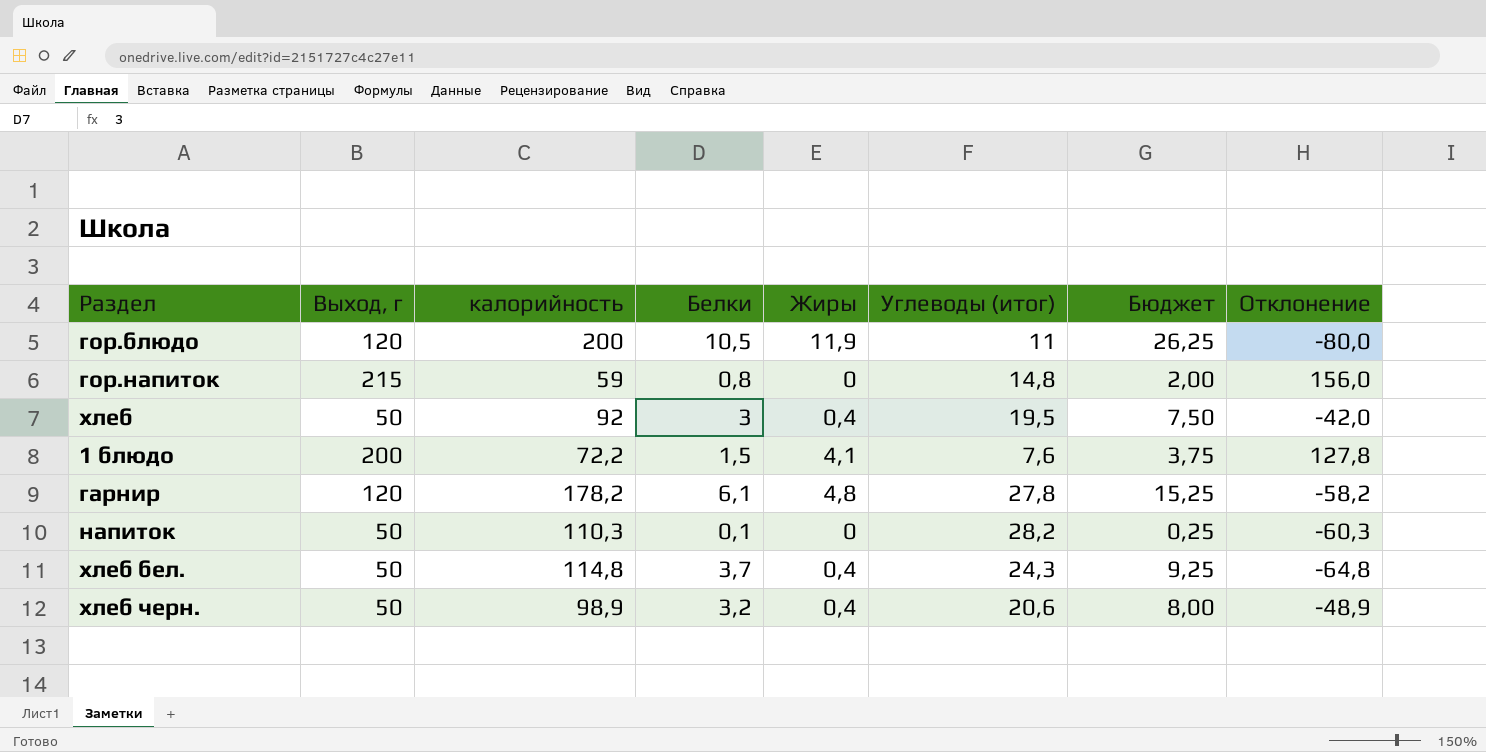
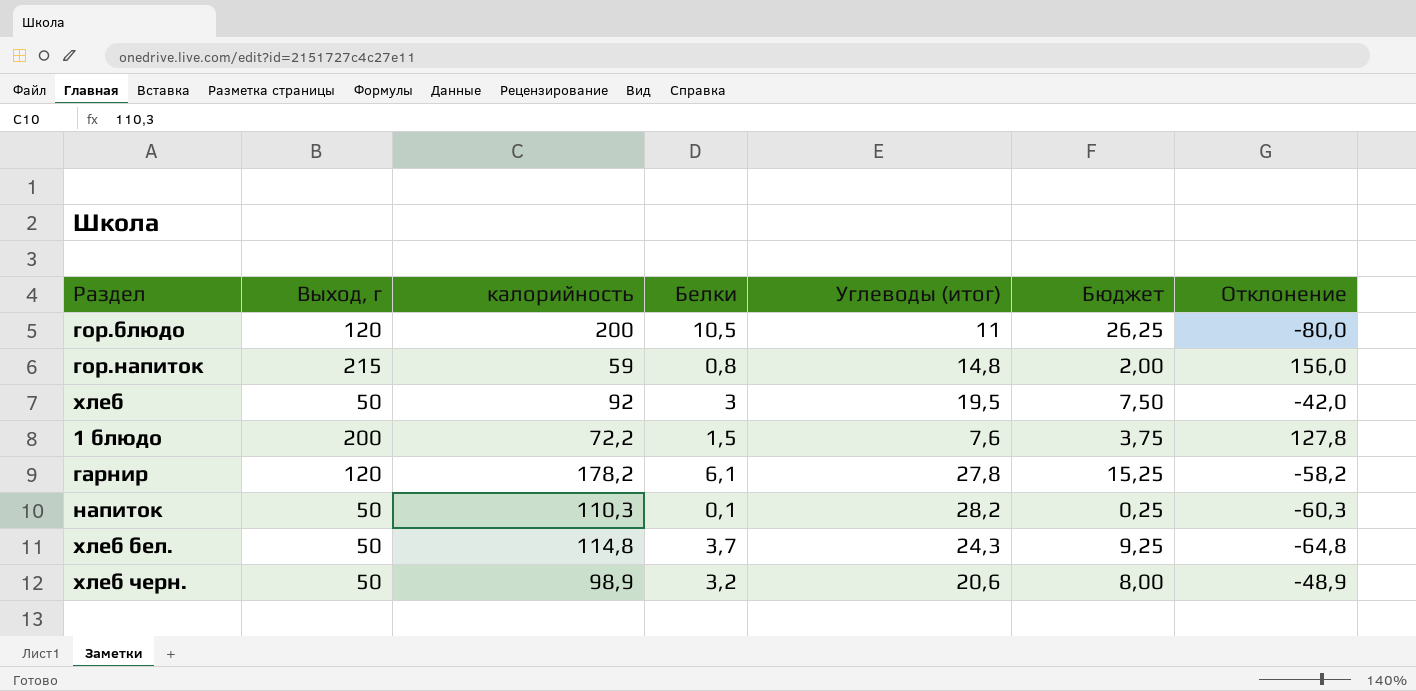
column Жиры | position: 5 -> none

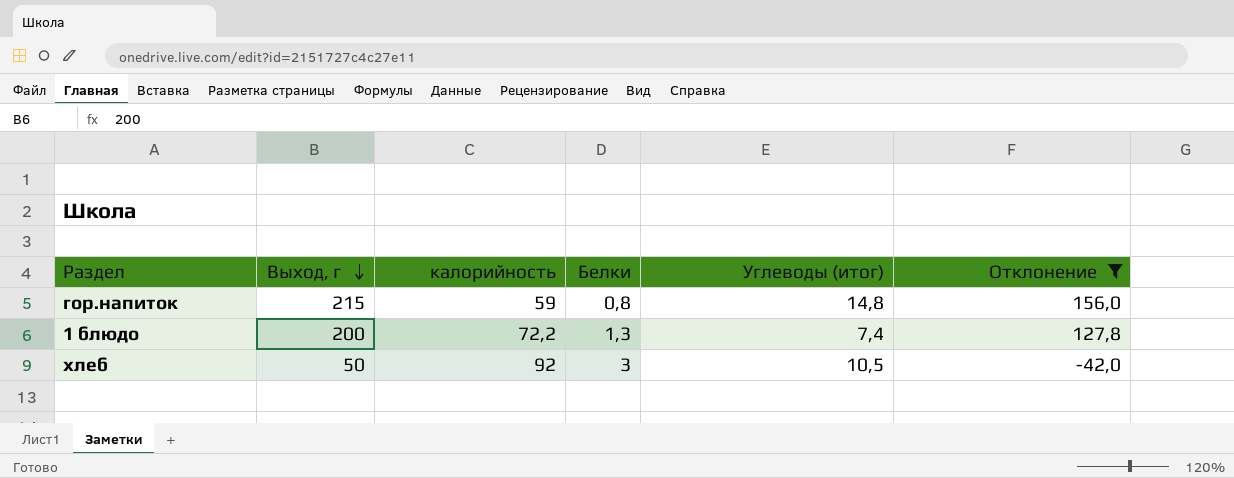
filter: none -> Отклонение >= -42,0
row order: none -> Выход, г descending
column Бюджет | formula: [Белки] * 2,5 -> none
1 блюдо | Белки: 1,5 -> 1,3
1 блюдо | Углеводы (итог): 7,6 -> 7,4
хлеб | Углеводы (итог): 19,5 -> 10,5

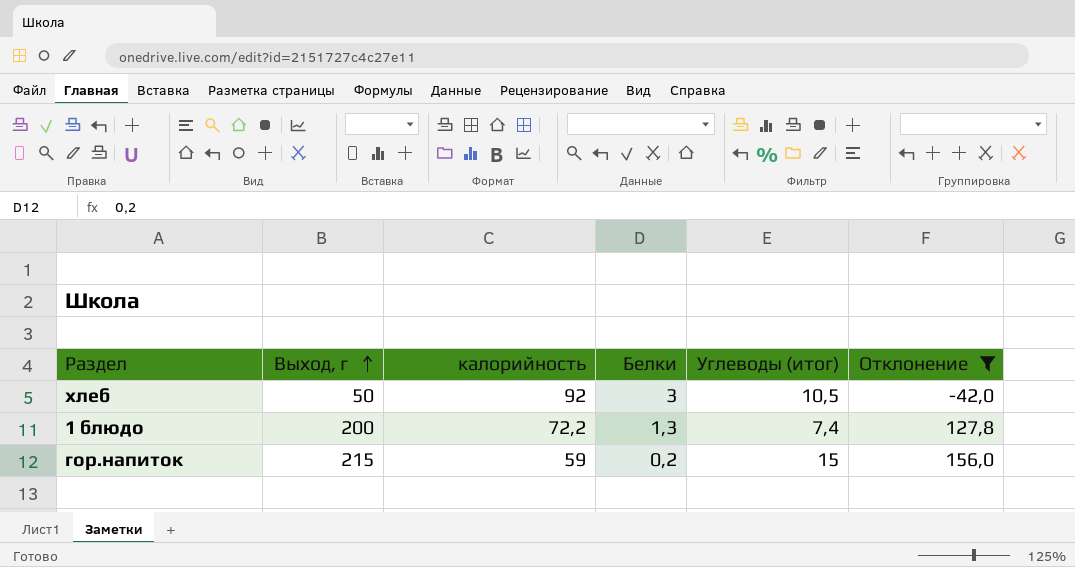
row order: Выход, г descending -> Выход, г ascending
гор.напиток | Белки: 0,8 -> 0,2
гор.напиток | Углеводы (итог): 14,8 -> 15

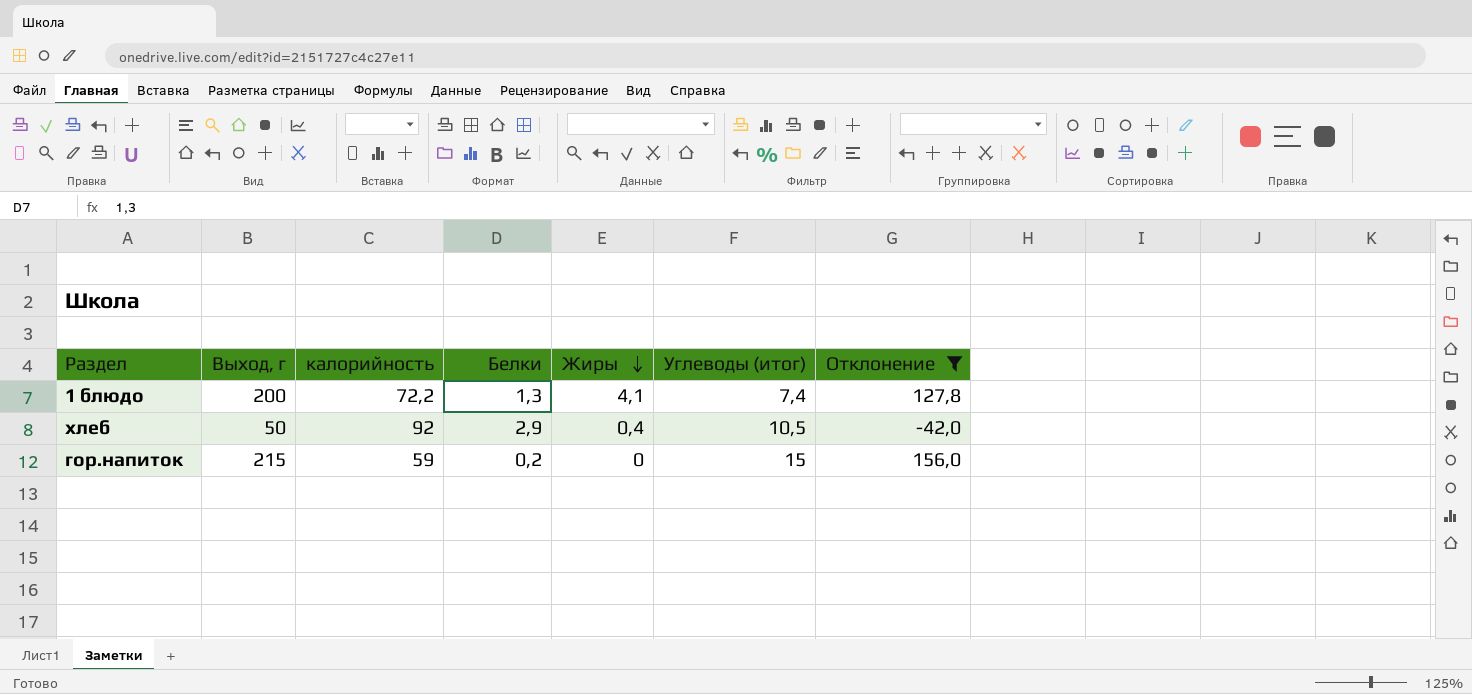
row order: Выход, г ascending -> Жиры descending
column Жиры | position: none -> 5
хлеб | Белки: 3 -> 2,9

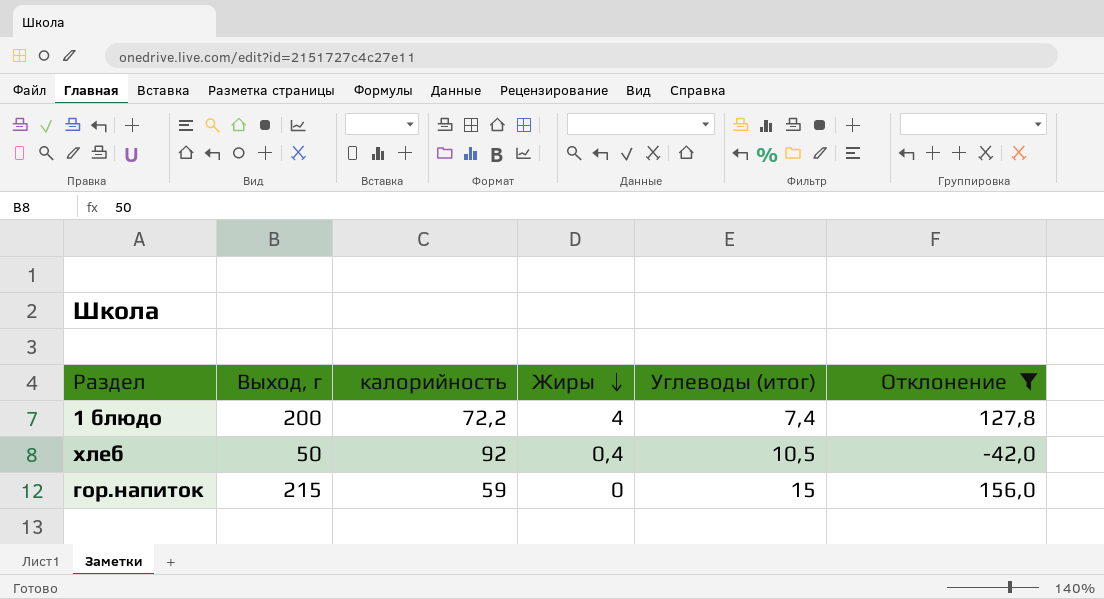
column Белки | position: 4 -> none
1 блюдо | Жиры: 4,1 -> 4

